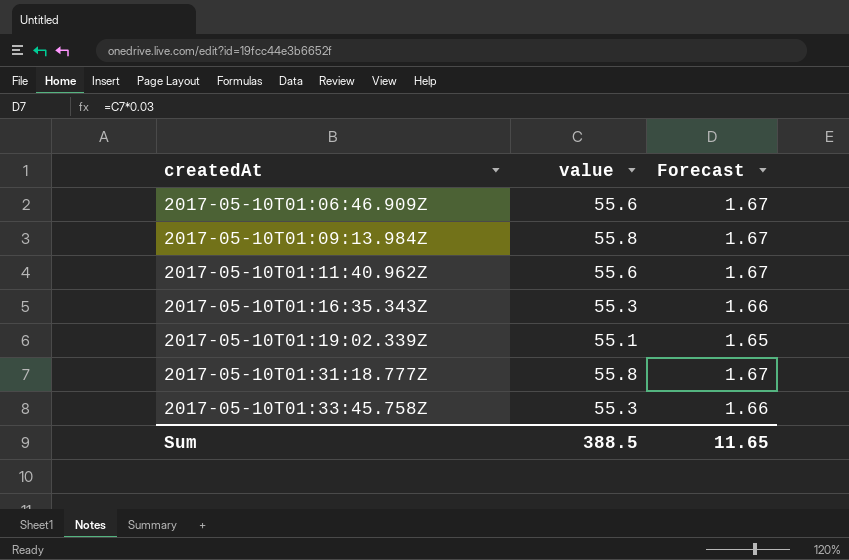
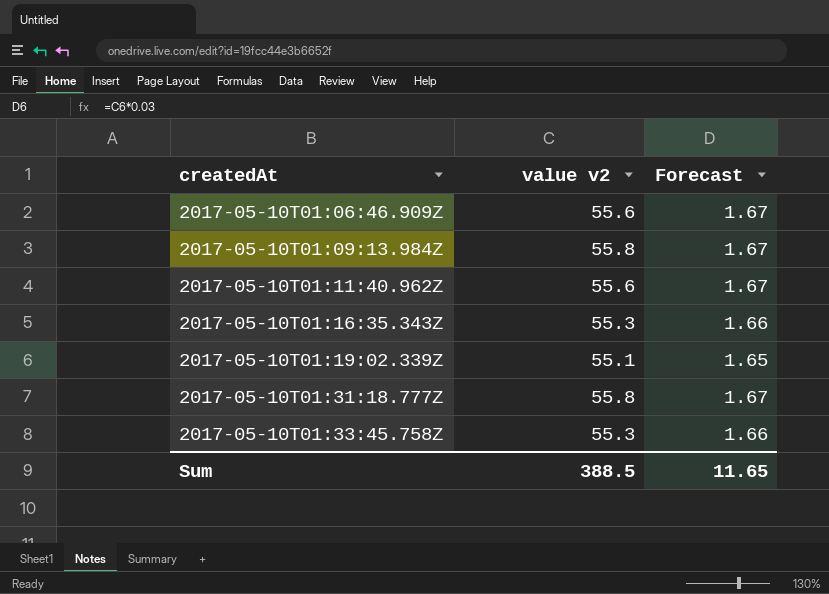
column name: value -> value v2

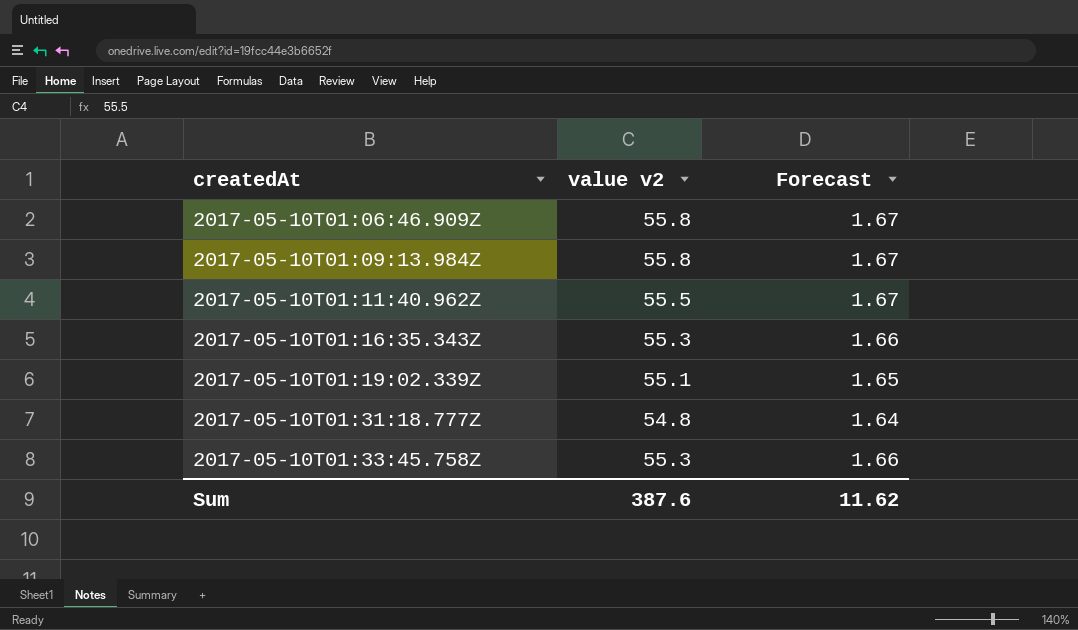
2017-05-10T01:06:46.909Z | value v2: 55.6 -> 55.8
2017-05-10T01:11:40.962Z | value v2: 55.6 -> 55.5
2017-05-10T01:31:18.777Z | value v2: 55.8 -> 54.8
2017-05-10T01:31:18.777Z | Forecast: 1.67 -> 1.64
Sum | value v2: 388.5 -> 387.6
Sum | Forecast: 11.65 -> 11.62

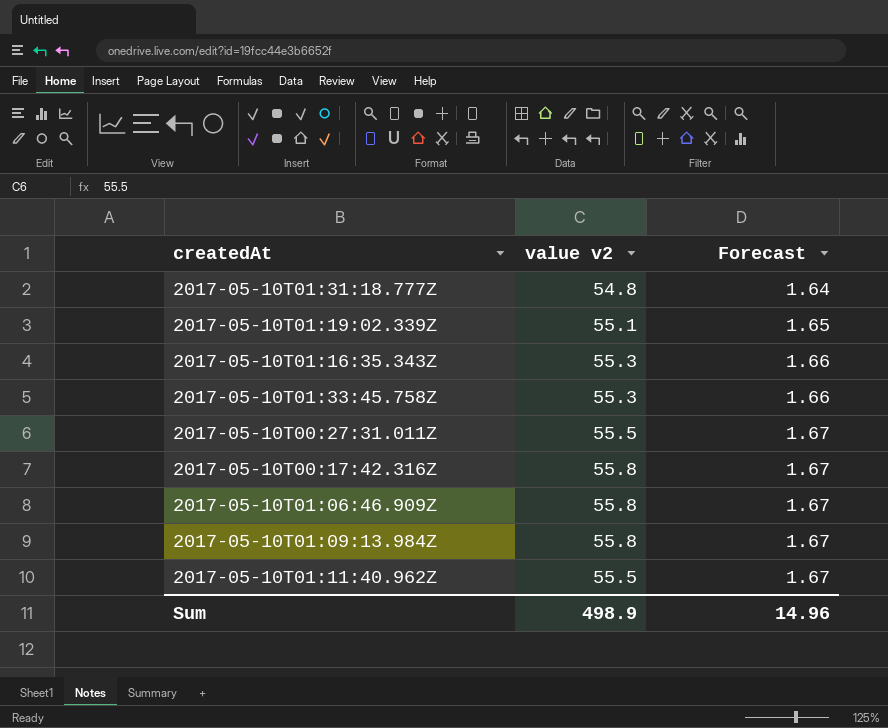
row order: createdAt ascending -> Forecast ascending
row 2017-05-10T00:27:31.011Z: none -> 55.5 | 1.67
row 2017-05-10T00:17:42.316Z: none -> 55.8 | 1.67
Sum | value v2: 387.6 -> 498.9
Sum | Forecast: 11.62 -> 14.96

